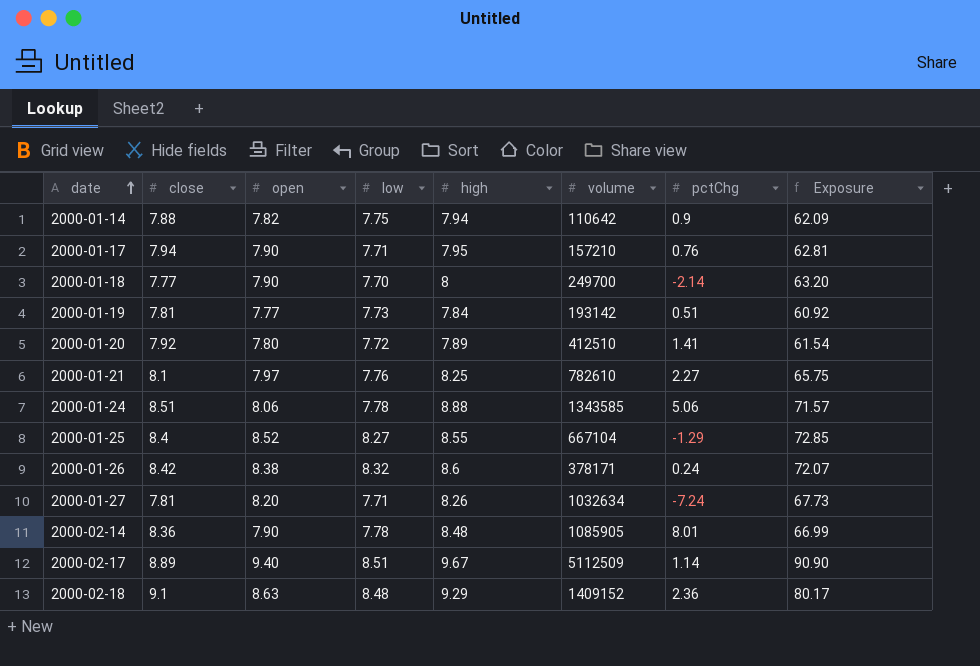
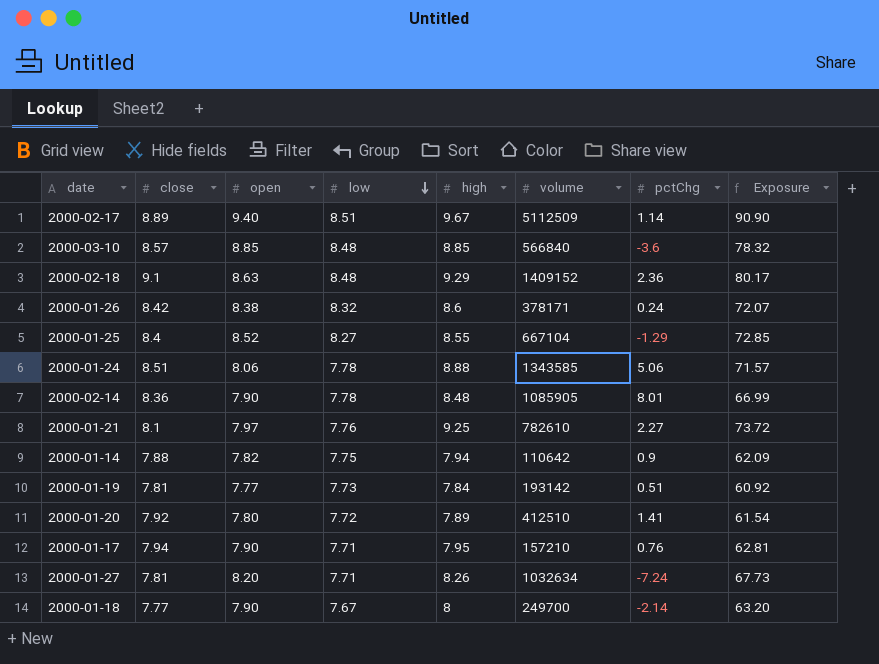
row order: date ascending -> low descending
row 2000-03-10: none -> 8.57 | 8.85 | 8.48 | 8.85 | 566840 | -3.6 | 78.32
2000-01-21 | high: 8.25 -> 9.25
2000-01-21 | Exposure: 65.75 -> 73.72
2000-01-18 | low: 7.70 -> 7.67

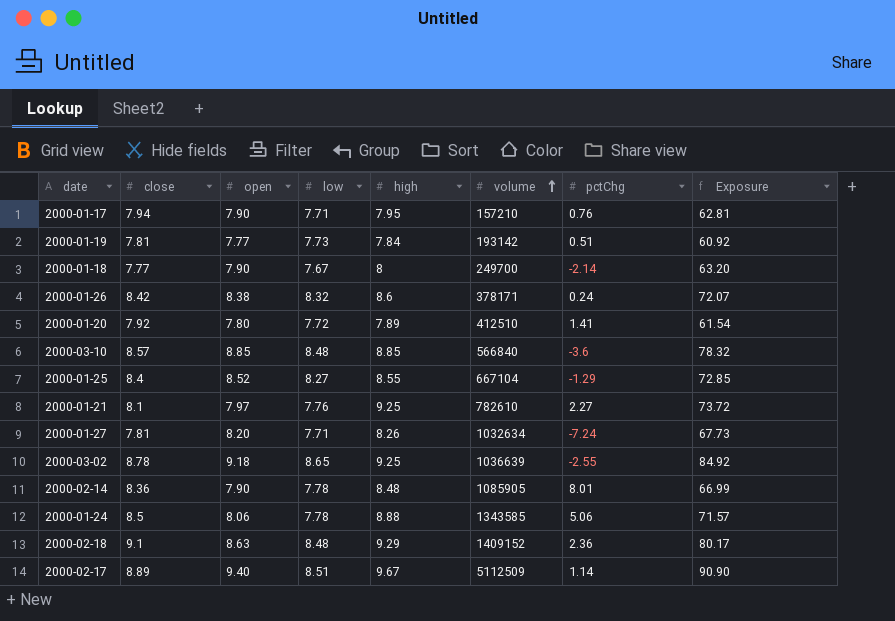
row order: low descending -> volume ascending
row 2000-01-14: 7.88 | 7.82 | 7.75 | 7.94 | 110642 | 0.9 | 62.09 -> none
row 2000-03-02: none -> 8.78 | 9.18 | 8.65 | 9.25 | 1036639 | -2.55 | 84.92
2000-01-24 | close: 8.51 -> 8.5

